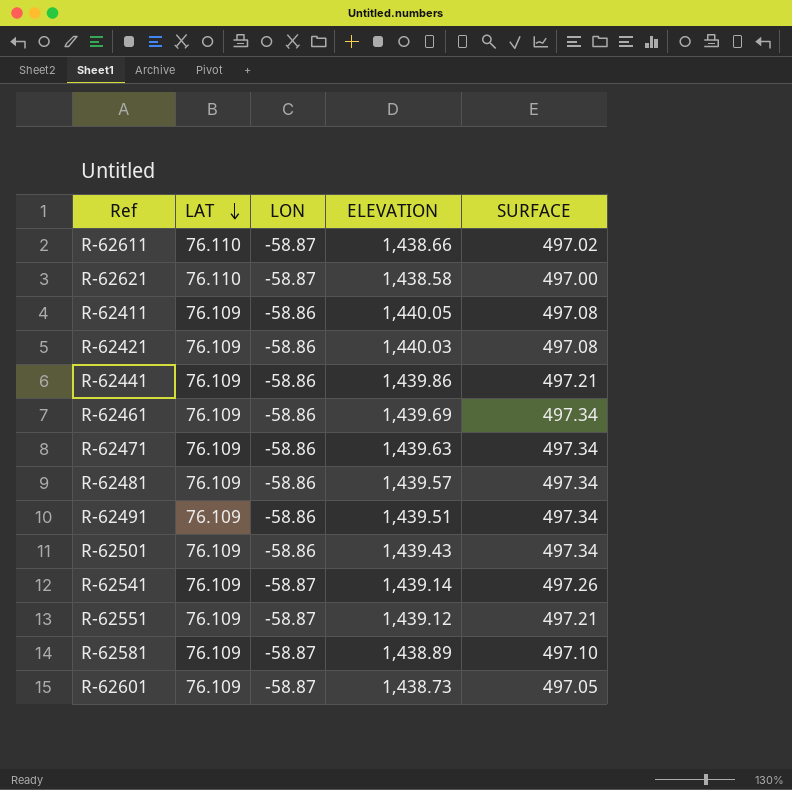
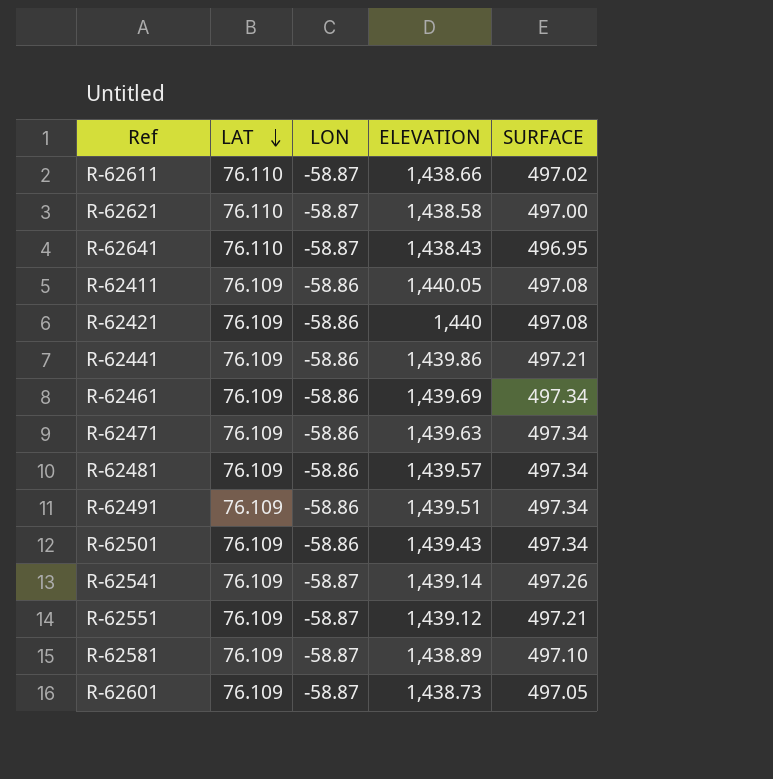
row R-62641: none -> 76.110 | -58.87 | 1,438.43 | 496.95
R-62421 | ELEVATION: 1,440.03 -> 1,440

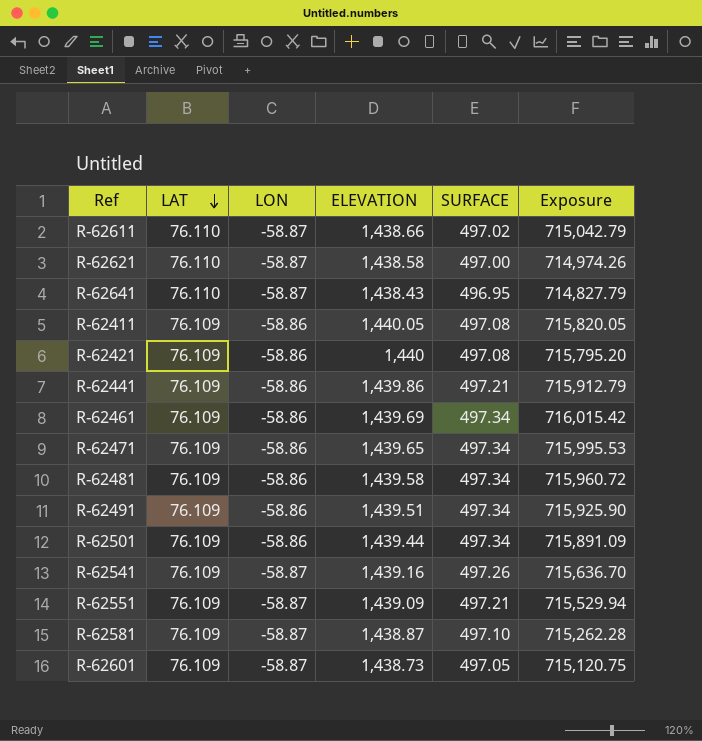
column Exposure | formula: none -> [ELEVATION] * [SURFACE]
R-62471 | ELEVATION: 1,439.63 -> 1,439.65
R-62481 | ELEVATION: 1,439.57 -> 1,439.58
R-62501 | ELEVATION: 1,439.43 -> 1,439.44
R-62541 | ELEVATION: 1,439.14 -> 1,439.16
R-62551 | ELEVATION: 1,439.12 -> 1,439.09
R-62581 | ELEVATION: 1,438.89 -> 1,438.87

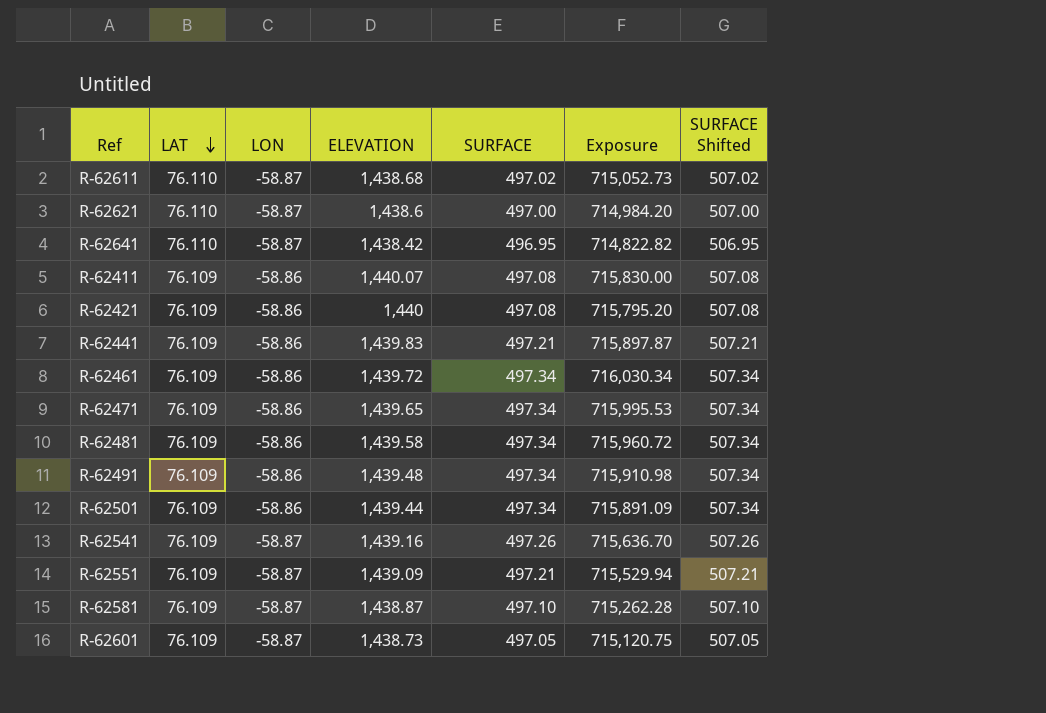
column SURFACE Shifted | formula: none -> [SURFACE] + 10
R-62611 | ELEVATION: 1,438.66 -> 1,438.68
R-62611 | Exposure: 715,042.79 -> 715,052.73
R-62621 | ELEVATION: 1,438.58 -> 1,438.6
R-62621 | Exposure: 714,974.26 -> 714,984.20
R-62641 | ELEVATION: 1,438.43 -> 1,438.42
R-62641 | Exposure: 714,827.79 -> 714,822.82
R-62411 | ELEVATION: 1,440.05 -> 1,440.07
R-62411 | Exposure: 715,820.05 -> 715,830.00
R-62441 | ELEVATION: 1,439.86 -> 1,439.83
R-62441 | Exposure: 715,912.79 -> 715,897.87
R-62461 | ELEVATION: 1,439.69 -> 1,439.72
R-62461 | Exposure: 716,015.42 -> 716,030.34
R-62491 | ELEVATION: 1,439.51 -> 1,439.48
R-62491 | Exposure: 715,925.90 -> 715,910.98

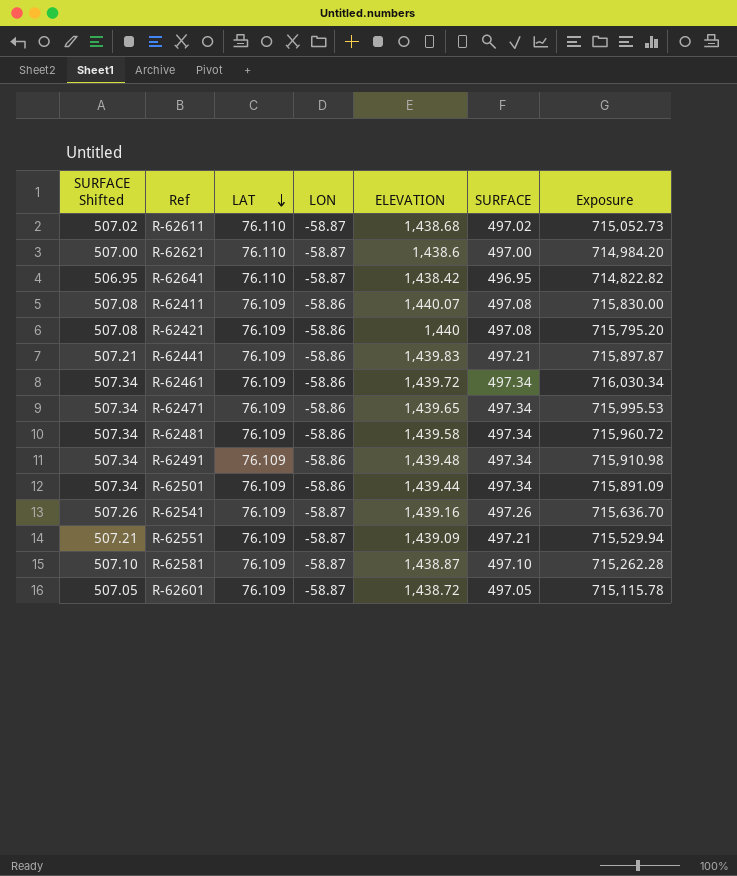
column SURFACE Shifted | position: 7 -> 1
R-62601 | ELEVATION: 1,438.73 -> 1,438.72
R-62601 | Exposure: 715,120.75 -> 715,115.78

